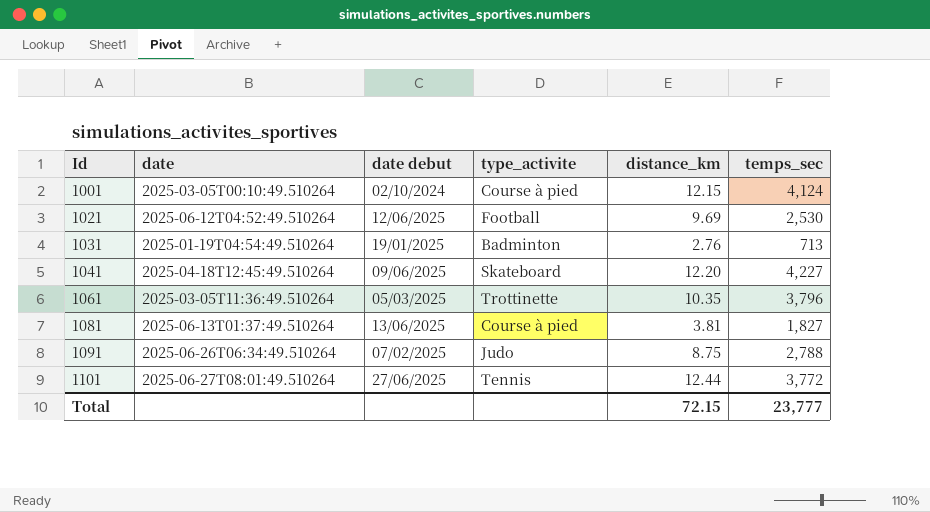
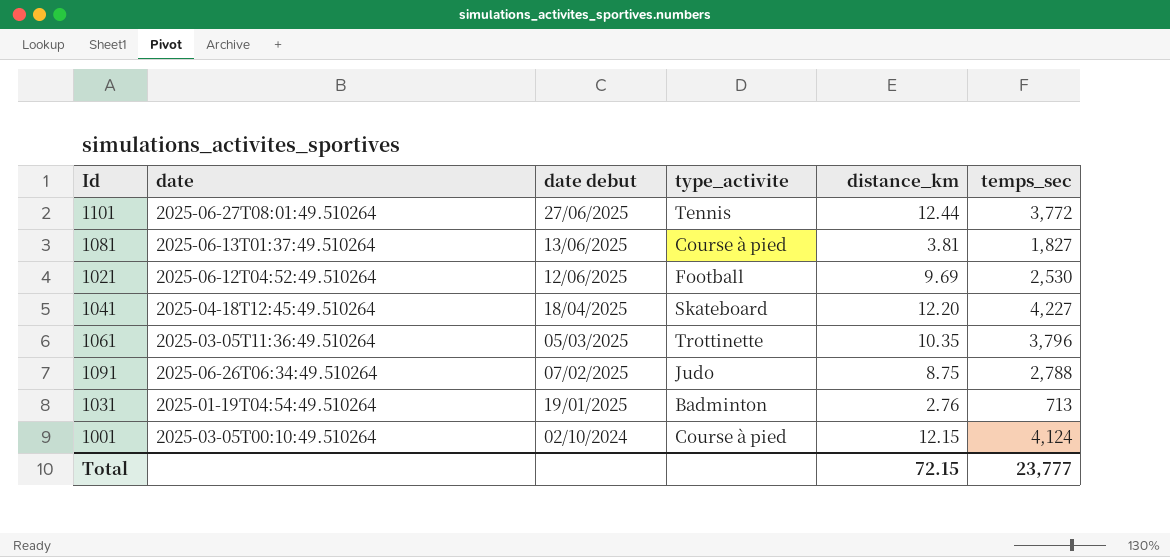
row order: Id ascending -> date debut descending
1041 | date debut: 09/06/2025 -> 18/04/2025

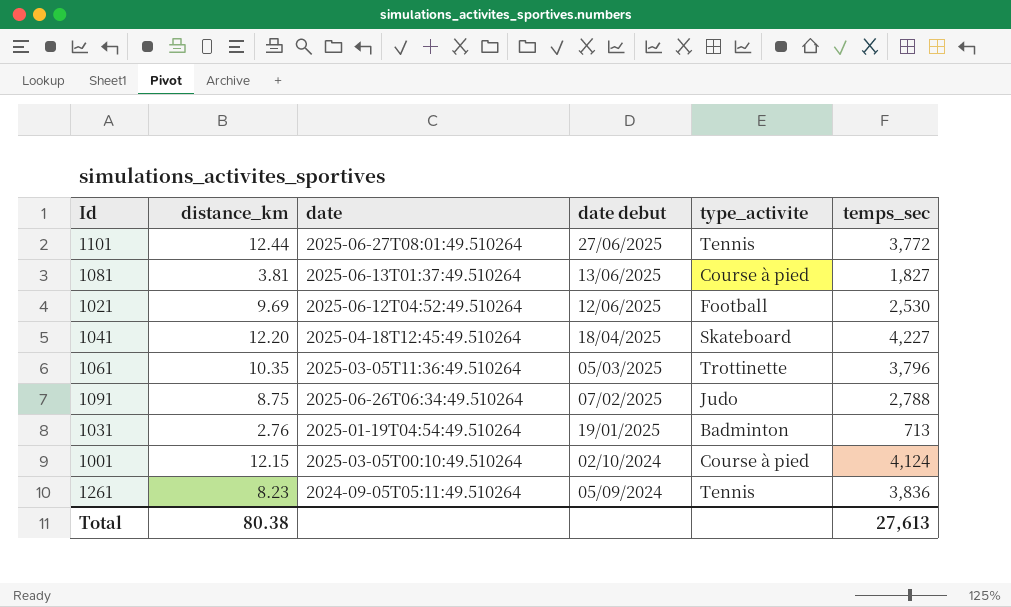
column distance_km | position: 5 -> 2
row 1261: none -> 8.23 | 2024-09-05T05:11:49.510264 | 05/09/2024 | Tennis | 3,836
Total | distance_km: 72.15 -> 80.38
Total | temps_sec: 23,777 -> 27,613

